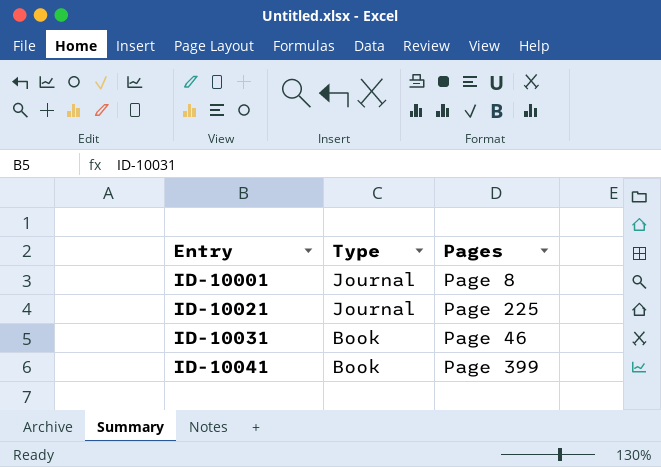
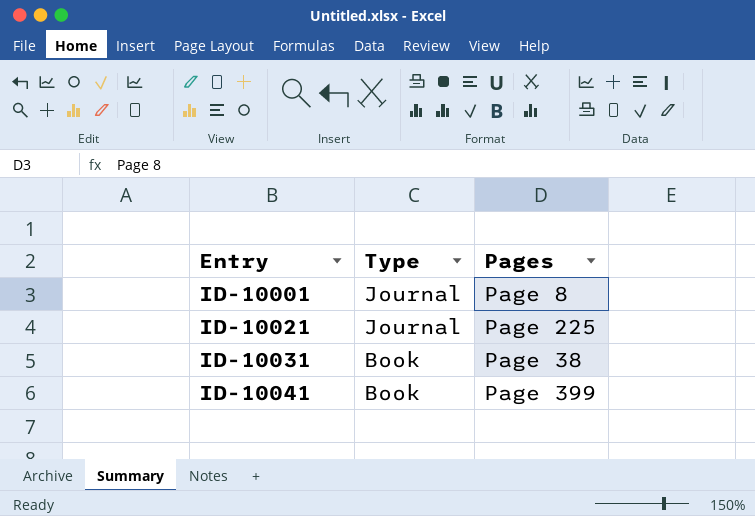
ID-10031 | Pages: Page 46 -> Page 38

